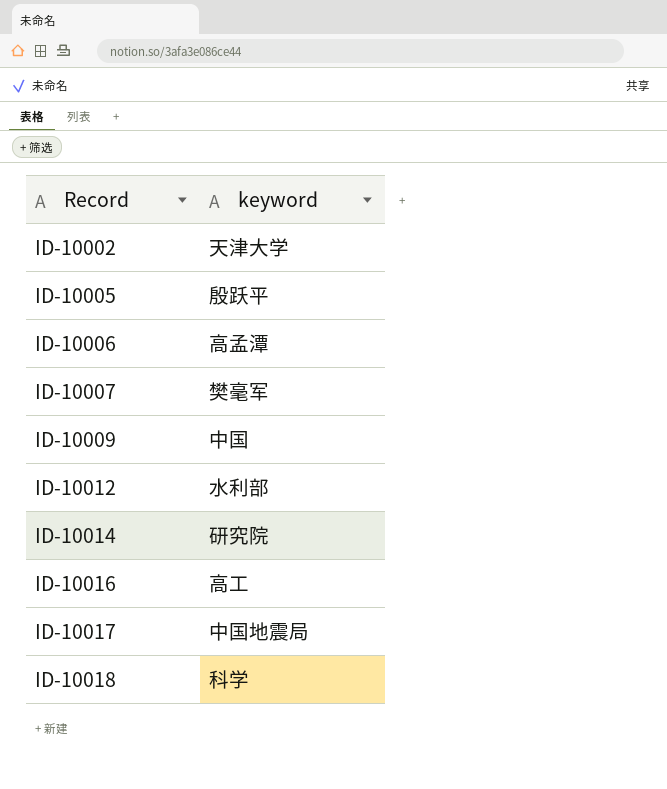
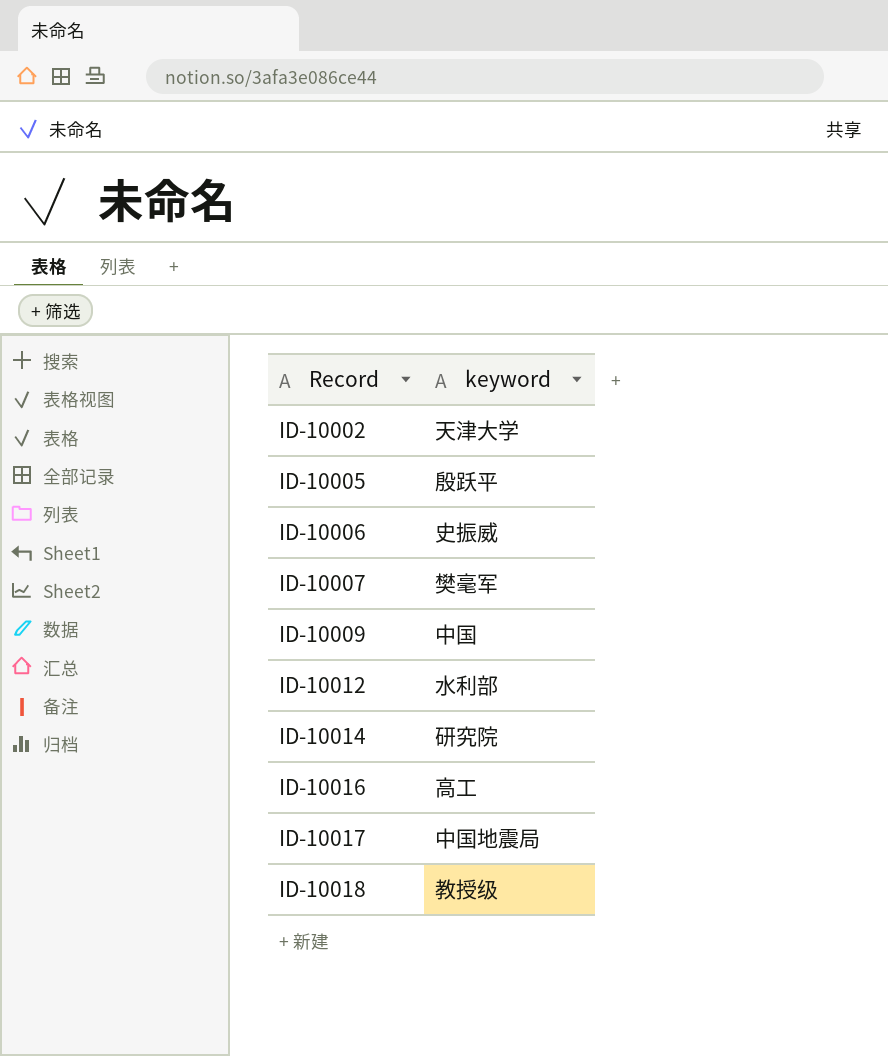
ID-10006 | keyword: 高孟潭 -> 史振威
ID-10018 | keyword: 科学 -> 教授级

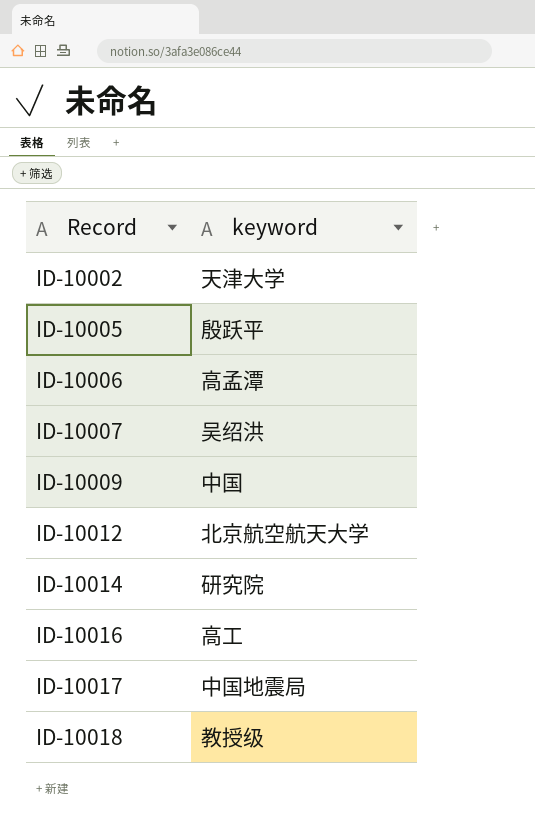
ID-10006 | keyword: 史振威 -> 高孟潭
ID-10007 | keyword: 樊毫军 -> 吴绍洪
ID-10012 | keyword: 水利部 -> 北京航空航天大学

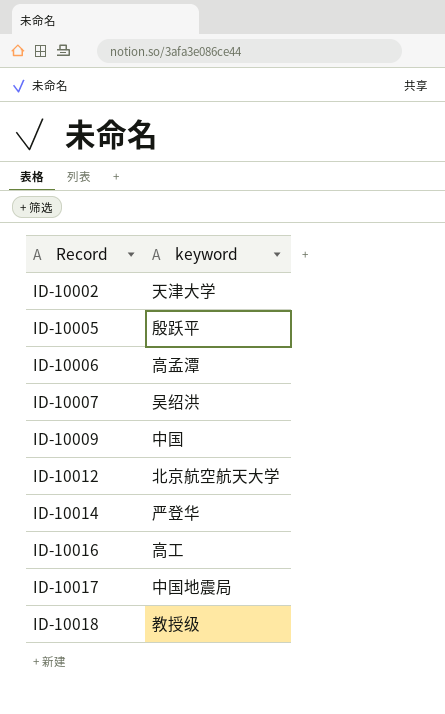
ID-10014 | keyword: 研究院 -> 严登华

